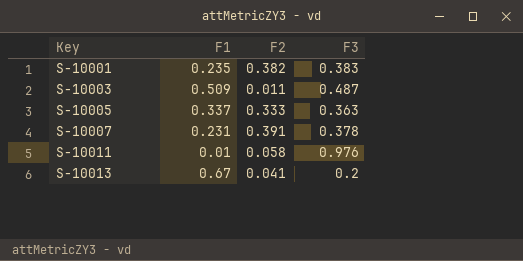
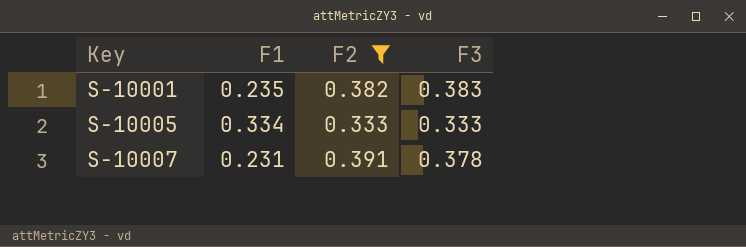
filter: none -> F2 >= 0.333
S-10005 | F1: 0.337 -> 0.334
S-10005 | F3: 0.363 -> 0.333

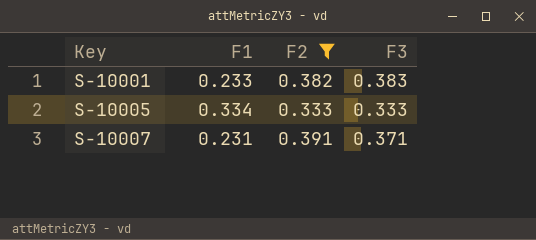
S-10001 | F1: 0.235 -> 0.233
S-10007 | F3: 0.378 -> 0.371

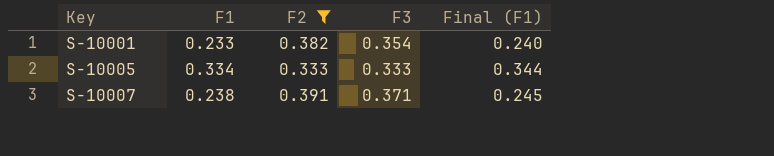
column Final (F1) | formula: none -> [F1] * 1.03
S-10001 | F3: 0.383 -> 0.354
S-10007 | F1: 0.231 -> 0.238

